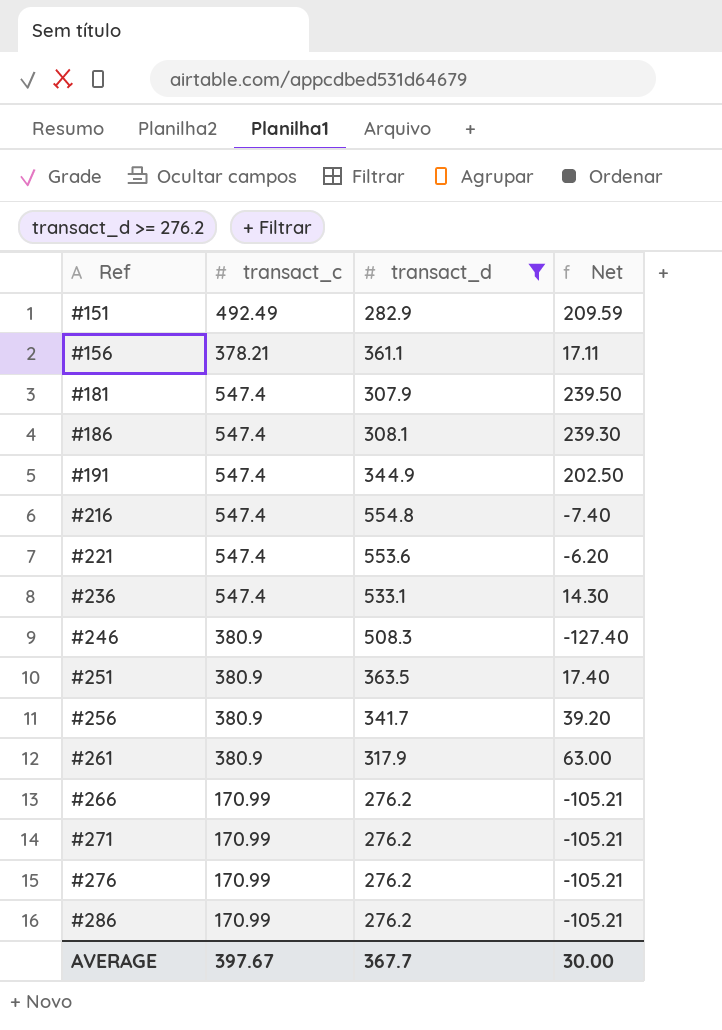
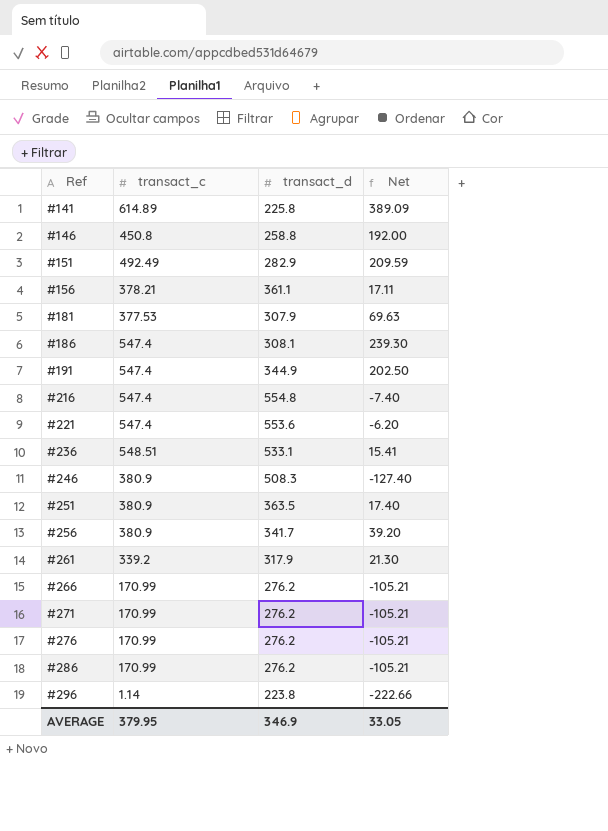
filter: transact_d >= 276.2 -> none
#181 | transact_c: 547.4 -> 377.53
#181 | Net: 239.50 -> 69.63
#236 | transact_c: 547.4 -> 548.51
#236 | Net: 14.30 -> 15.41
#261 | transact_c: 380.9 -> 339.2
#261 | Net: 63.00 -> 21.30
AVERAGE | transact_c: 397.67 -> 379.95
AVERAGE | transact_d: 367.7 -> 346.9
AVERAGE | Net: 30.00 -> 33.05

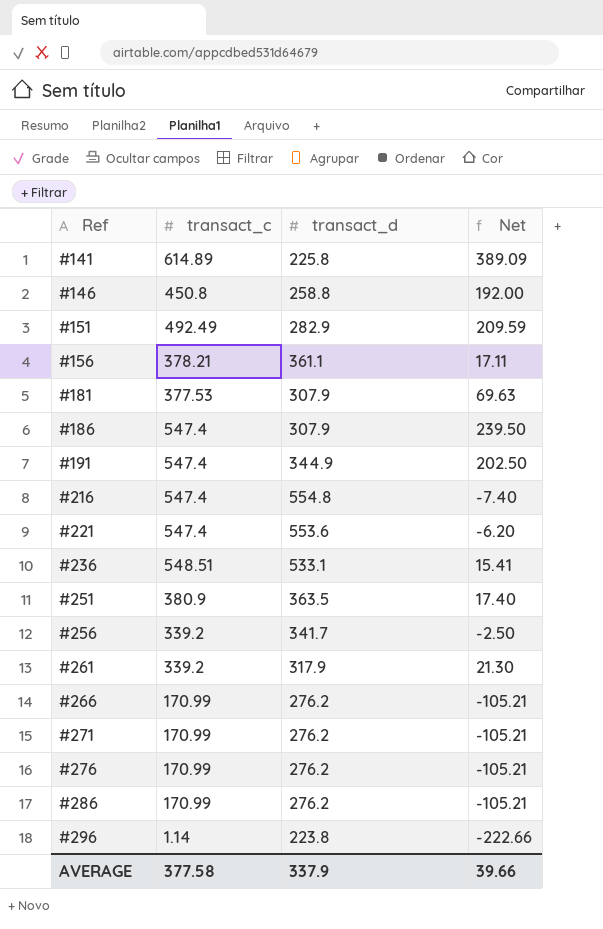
row #246: 380.9 | 508.3 | -127.40 -> none
#186 | transact_d: 308.1 -> 307.9
#186 | Net: 239.30 -> 239.50
#256 | transact_c: 380.9 -> 339.2
#256 | Net: 39.20 -> -2.50
AVERAGE | transact_c: 379.95 -> 377.58
AVERAGE | transact_d: 346.9 -> 337.9
AVERAGE | Net: 33.05 -> 39.66

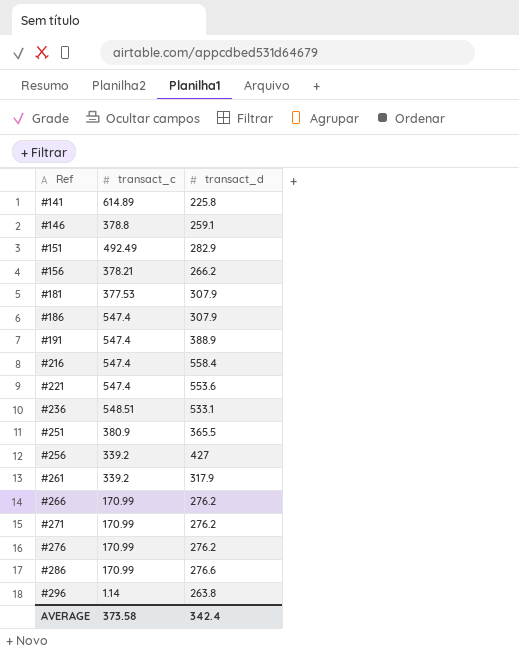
column Net | formula: [transact_c] - [transact_d] -> none
#146 | transact_c: 450.8 -> 378.8
#146 | transact_d: 258.8 -> 259.1
#156 | transact_d: 361.1 -> 266.2
#191 | transact_d: 344.9 -> 388.9
#216 | transact_d: 554.8 -> 558.4
#251 | transact_d: 363.5 -> 365.5
#256 | transact_d: 341.7 -> 427
#286 | transact_d: 276.2 -> 276.6
#296 | transact_d: 223.8 -> 263.8
AVERAGE | transact_c: 377.58 -> 373.58
AVERAGE | transact_d: 337.9 -> 342.4

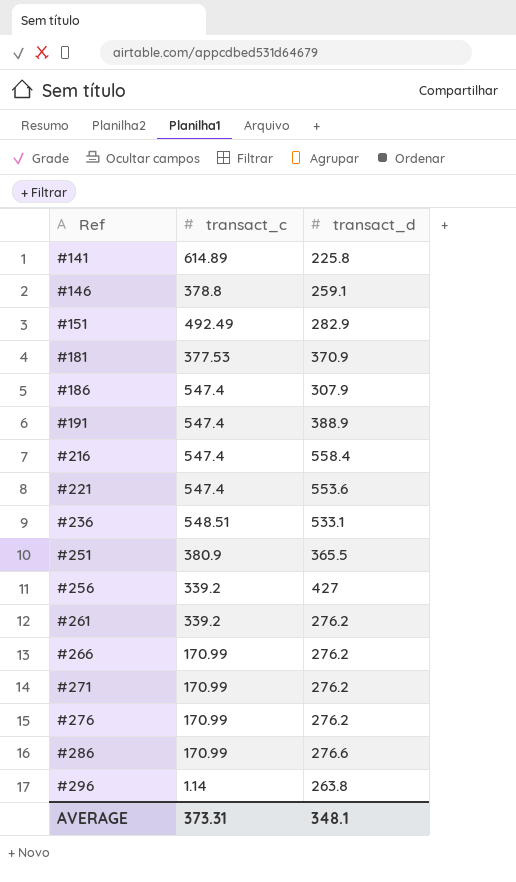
row #156: 378.21 | 266.2 -> none
#181 | transact_d: 307.9 -> 370.9
#261 | transact_d: 317.9 -> 276.2
AVERAGE | transact_c: 373.58 -> 373.31
AVERAGE | transact_d: 342.4 -> 348.1

